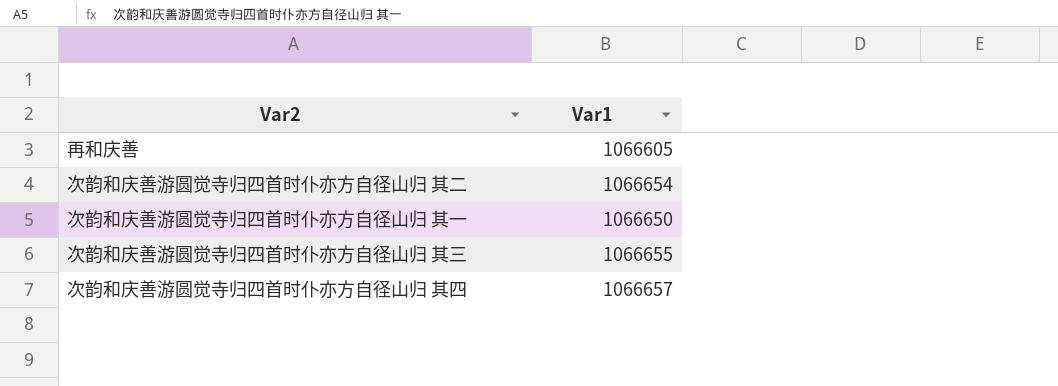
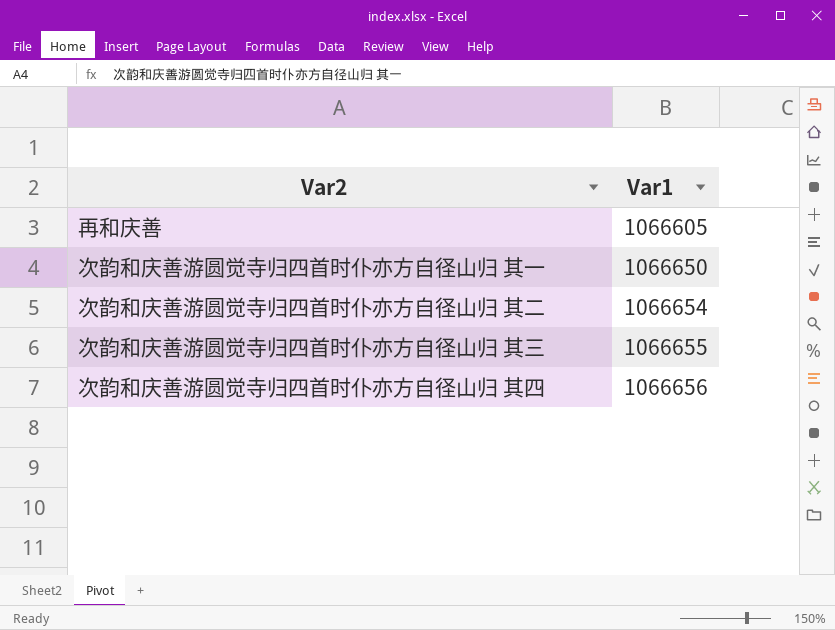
row order: none -> Var1 ascending
次韵和庆善游圆觉寺归四首时仆亦方自径山归 其四 | Var1: 1066657 -> 1066656

